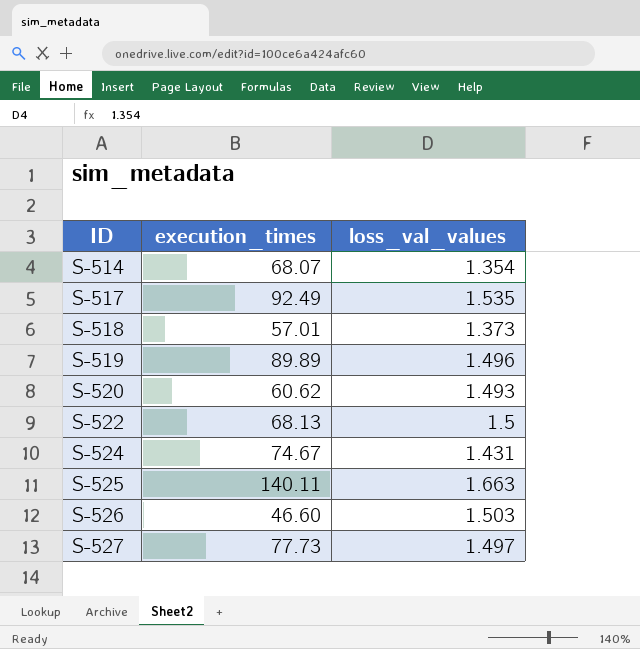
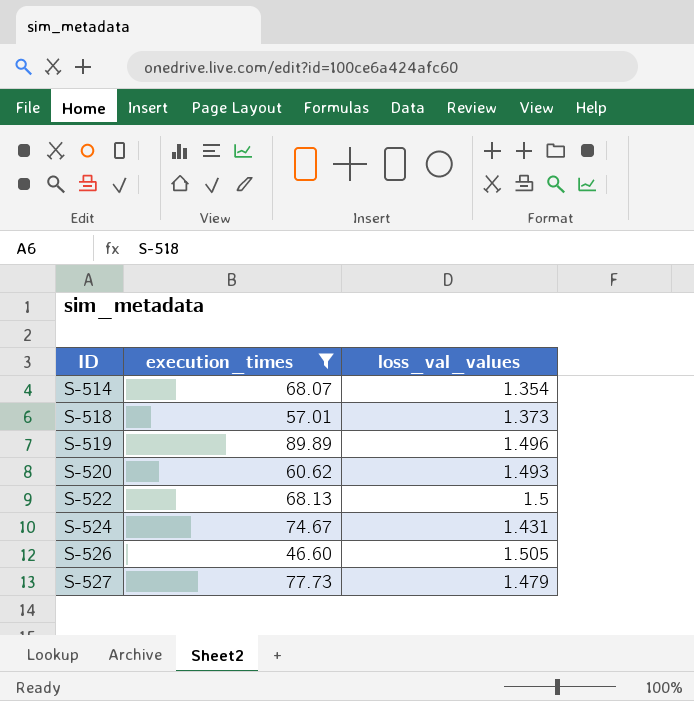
filter: none -> execution_times <= 89.89
S-526 | loss_val_values: 1.503 -> 1.505
S-527 | loss_val_values: 1.497 -> 1.479

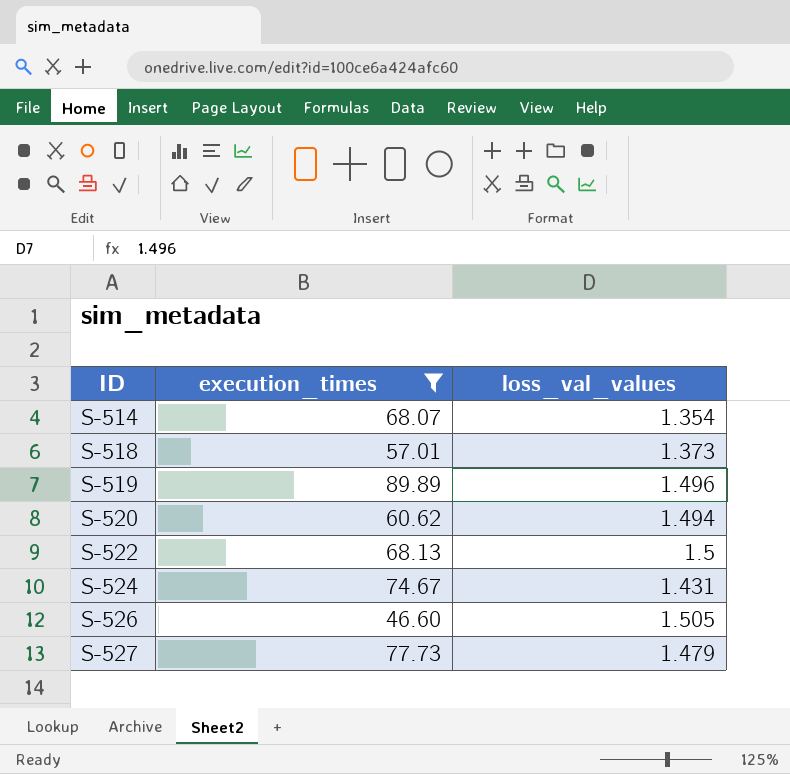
S-520 | loss_val_values: 1.493 -> 1.494

